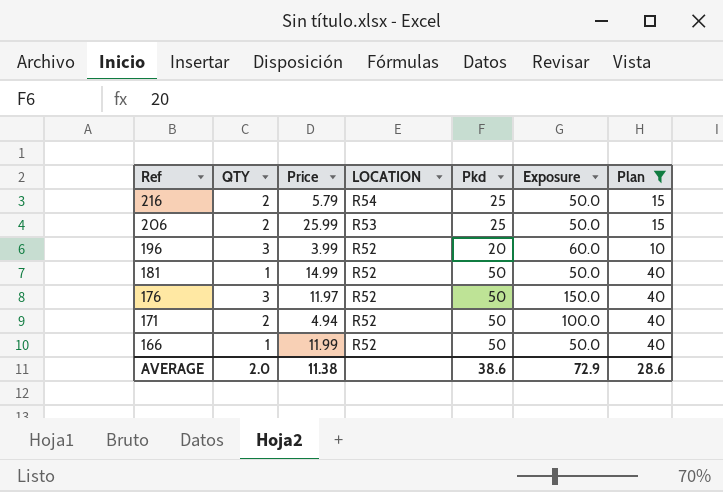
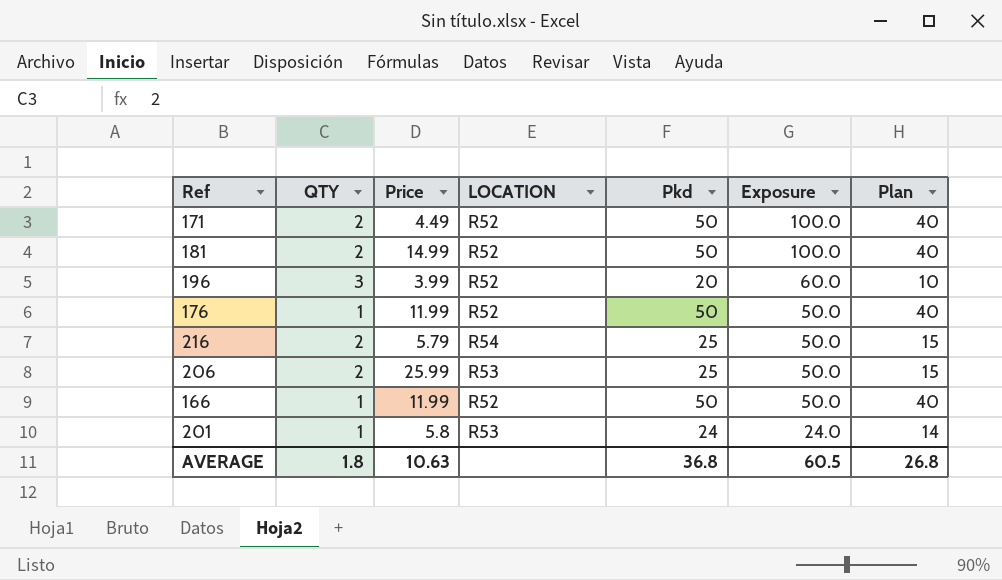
filter: Plan != 14 -> none
row order: Ref descending -> Exposure descending
171 | Price: 4.94 -> 4.49
181 | QTY: 1 -> 2
181 | Exposure: 50.0 -> 100.0
176 | QTY: 3 -> 1
176 | Price: 11.97 -> 11.99
176 | Exposure: 150.0 -> 50.0
AVERAGE | QTY: 2.0 -> 1.8
AVERAGE | Price: 11.38 -> 10.63
AVERAGE | Pkd: 38.6 -> 36.8
AVERAGE | Exposure: 72.9 -> 60.5
AVERAGE | Plan: 28.6 -> 26.8

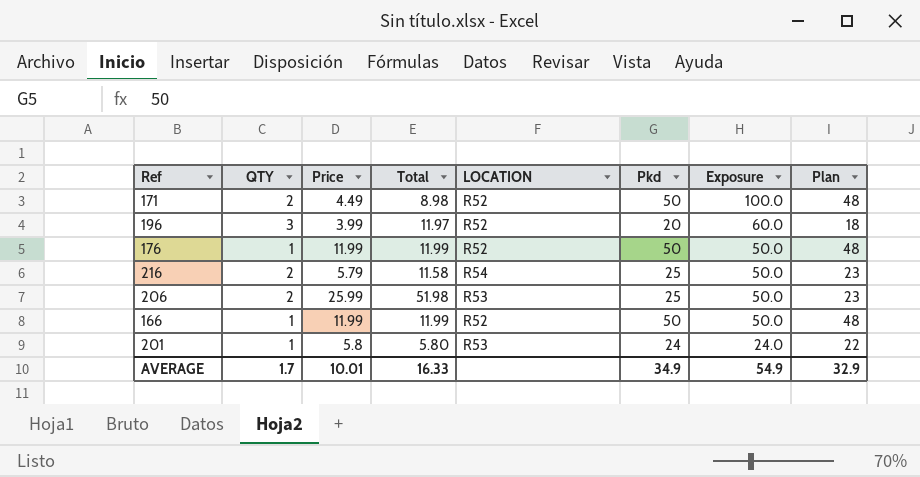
column Total | formula: none -> [QTY] * [Price]
column Plan | formula: [Pkd] - 10 -> [Pkd] - 2
row 181: 2 | 14.99 | R52 | 50 | 100.0 | 40 -> none
AVERAGE | QTY: 1.8 -> 1.7
AVERAGE | Price: 10.63 -> 10.01
AVERAGE | Pkd: 36.8 -> 34.9
AVERAGE | Exposure: 60.5 -> 54.9
AVERAGE | Plan: 26.8 -> 32.9

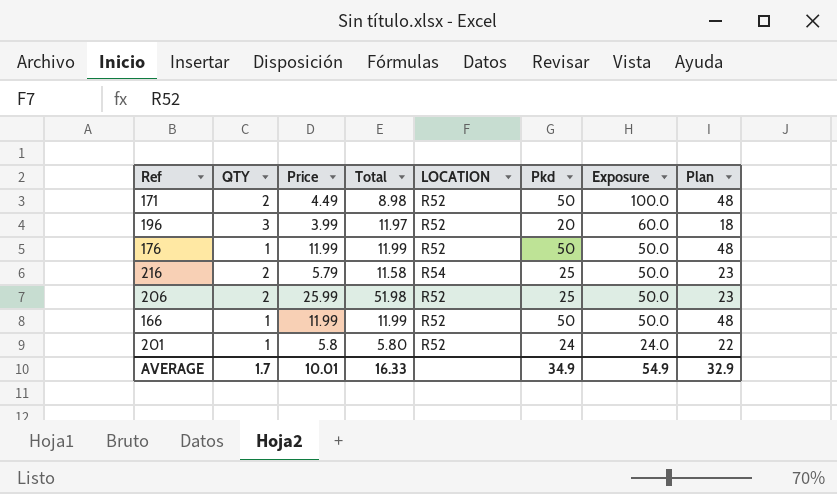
206 | LOCATION: R53 -> R52
201 | LOCATION: R53 -> R52

